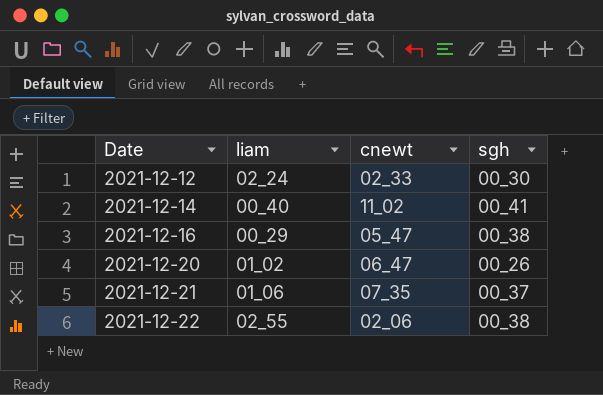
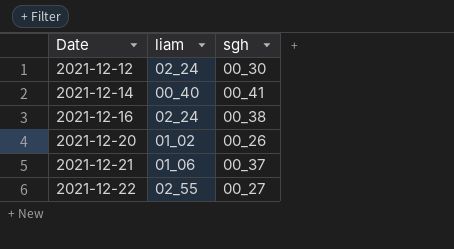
column cnewt | position: 3 -> none
2021-12-16 | liam: 00_29 -> 02_24
2021-12-22 | sgh: 00_38 -> 00_27

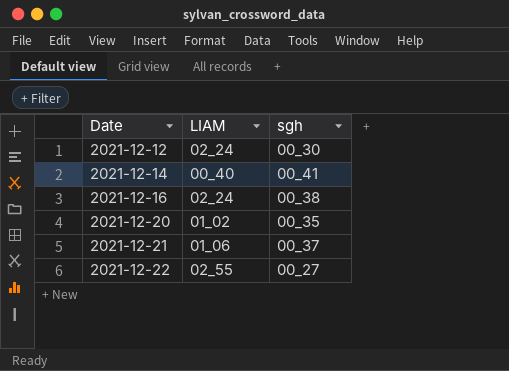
column name: liam -> LIAM
2021-12-20 | sgh: 00_26 -> 00_35

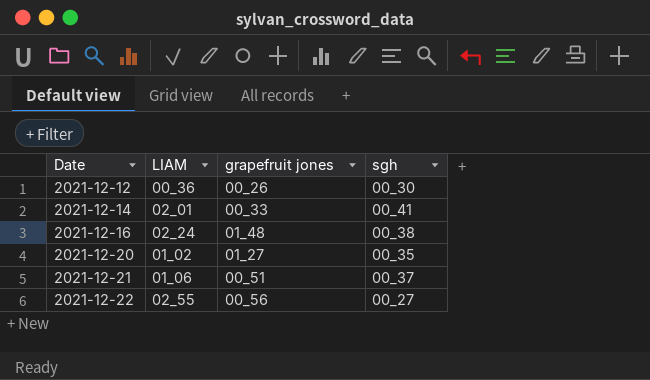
column grapefruit jones | position: none -> 3
2021-12-12 | LIAM: 02_24 -> 00_36
2021-12-14 | LIAM: 00_40 -> 02_01

